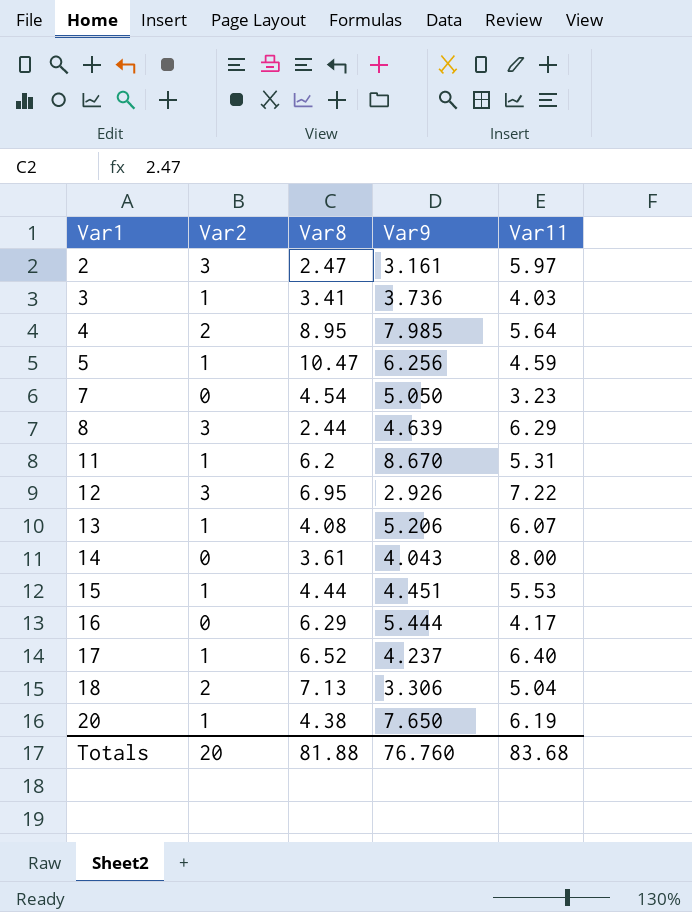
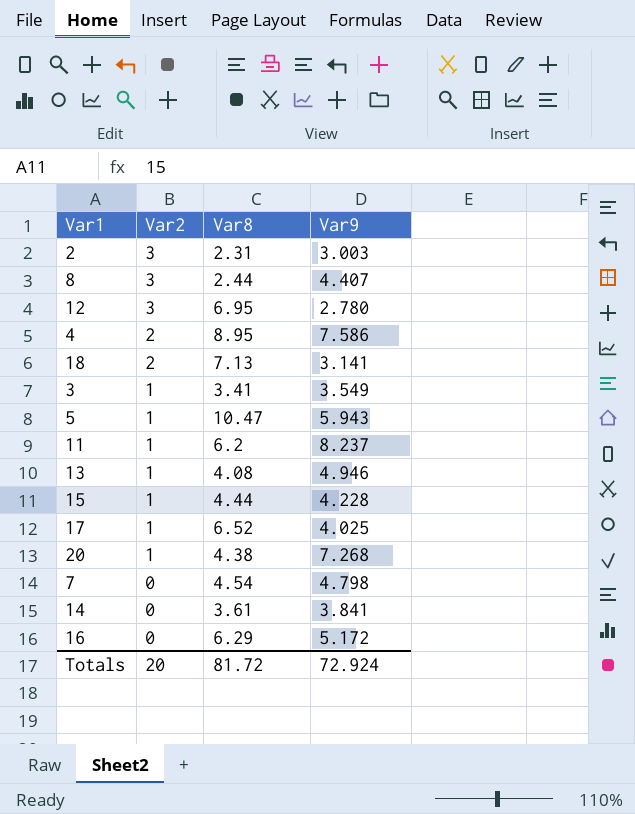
row order: Var1 ascending -> Var2 descending
column Var11 | position: 5 -> none
2 | Var8: 2.47 -> 2.31
2 | Var9: 3.161 -> 3.003
8 | Var9: 4.639 -> 4.407
12 | Var9: 2.926 -> 2.780
4 | Var9: 7.985 -> 7.586
18 | Var9: 3.306 -> 3.141
3 | Var9: 3.736 -> 3.549
5 | Var9: 6.256 -> 5.943
11 | Var9: 8.670 -> 8.237
13 | Var9: 5.206 -> 4.946
15 | Var9: 4.451 -> 4.228
17 | Var9: 4.237 -> 4.025
20 | Var9: 7.650 -> 7.268
7 | Var9: 5.050 -> 4.798
14 | Var9: 4.043 -> 3.841
16 | Var9: 5.444 -> 5.172
Totals | Var8: 81.88 -> 81.72
Totals | Var9: 76.760 -> 72.924

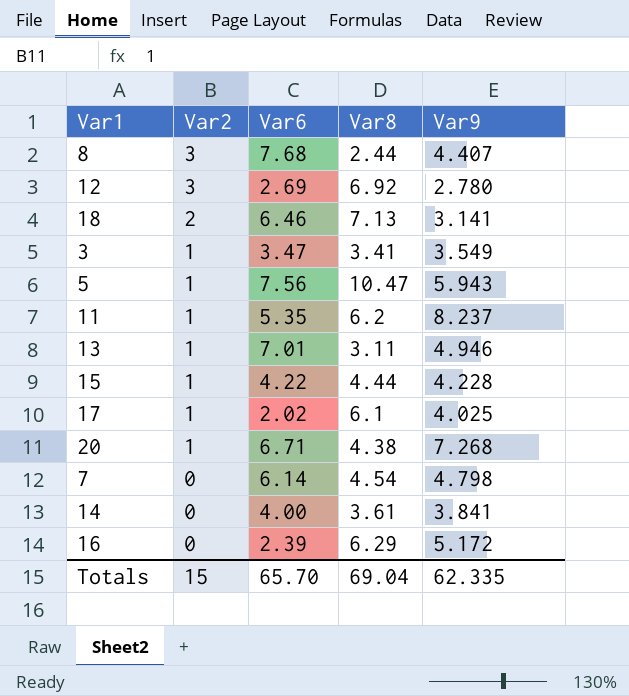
column Var6 | position: none -> 3
row 2: 3 | 2.31 | 3.003 -> none
row 4: 2 | 8.95 | 7.586 -> none
12 | Var8: 6.95 -> 6.92
13 | Var8: 4.08 -> 3.11
17 | Var8: 6.52 -> 6.1
Totals | Var2: 20 -> 15
Totals | Var8: 81.72 -> 69.04
Totals | Var9: 72.924 -> 62.335

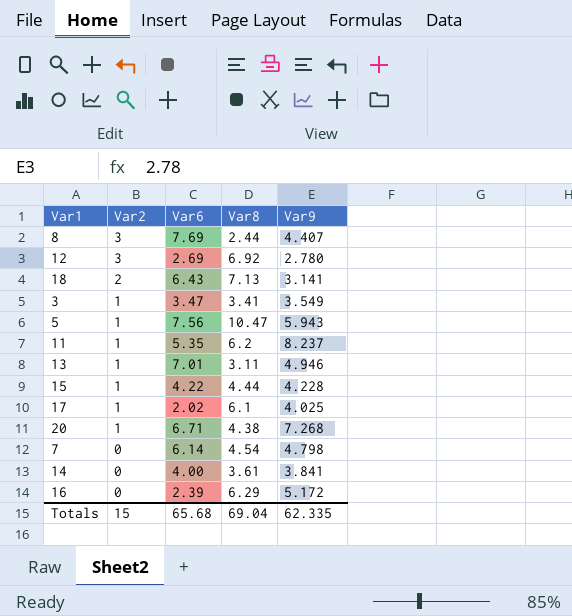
8 | Var6: 7.68 -> 7.69
18 | Var6: 6.46 -> 6.43
Totals | Var6: 65.70 -> 65.68

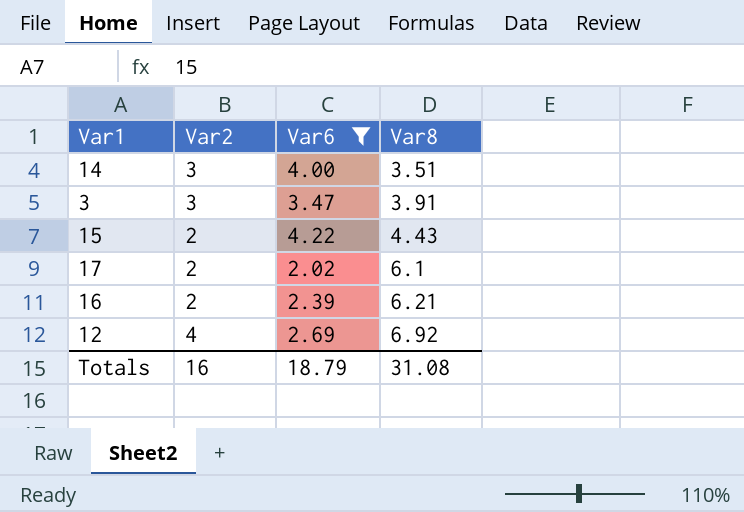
filter: none -> Var6 <= 4.22
row order: Var2 descending -> Var8 ascending
column Var9 | position: 5 -> none
14 | Var2: 0 -> 3
14 | Var8: 3.61 -> 3.51
3 | Var2: 1 -> 3
3 | Var8: 3.41 -> 3.91
15 | Var2: 1 -> 2
15 | Var8: 4.44 -> 4.43
17 | Var2: 1 -> 2
16 | Var2: 0 -> 2
16 | Var8: 6.29 -> 6.21
12 | Var2: 3 -> 4
Totals | Var2: 15 -> 16
Totals | Var6: 65.68 -> 18.79
Totals | Var8: 69.04 -> 31.08

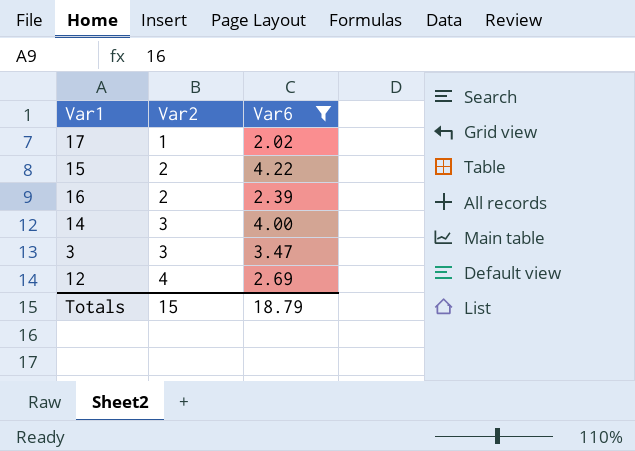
row order: Var8 ascending -> Var2 ascending
column Var8 | position: 4 -> none
17 | Var2: 2 -> 1
Totals | Var2: 16 -> 15

